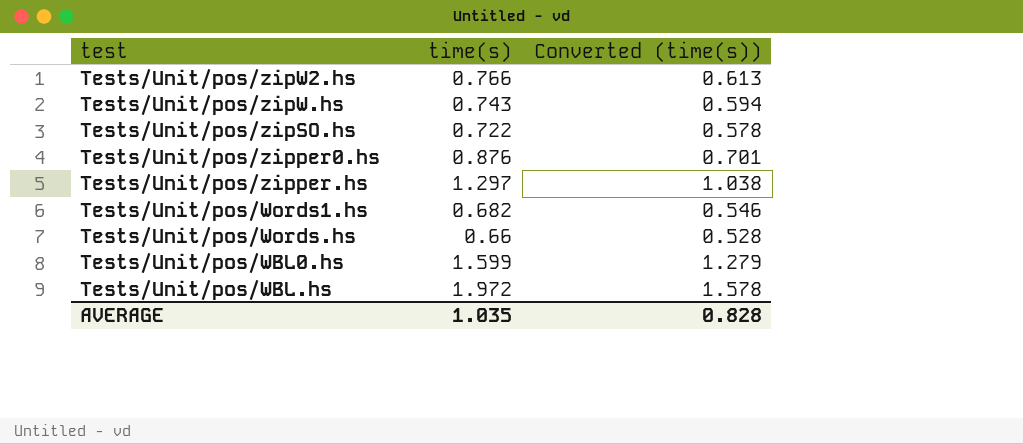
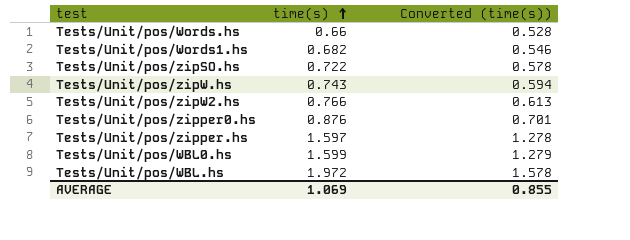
row order: none -> time(s) ascending
Tests/Unit/pos/zipper.hs | time(s): 1.297 -> 1.597
Tests/Unit/pos/zipper.hs | Converted (time(s)): 1.038 -> 1.278
AVERAGE | time(s): 1.035 -> 1.069
AVERAGE | Converted (time(s)): 0.828 -> 0.855

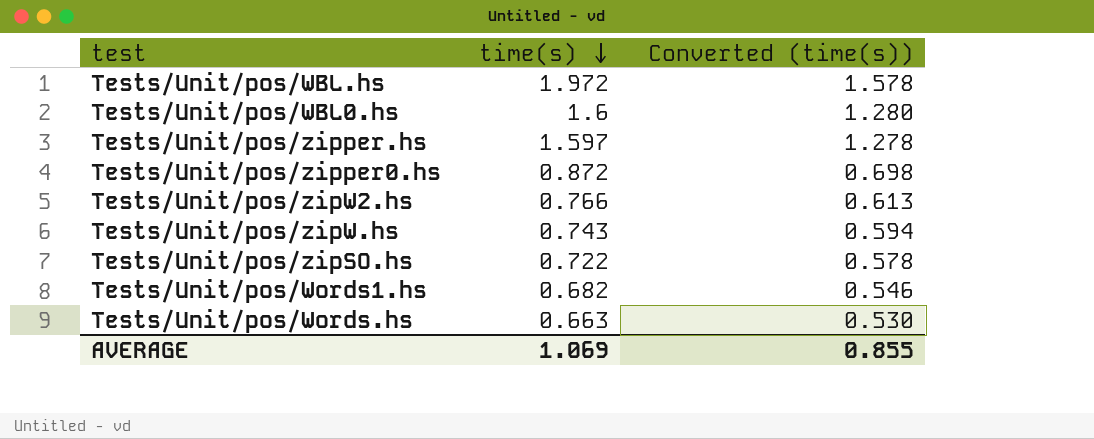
row order: time(s) ascending -> time(s) descending
Tests/Unit/pos/WBL0.hs | time(s): 1.599 -> 1.6
Tests/Unit/pos/WBL0.hs | Converted (time(s)): 1.279 -> 1.280
Tests/Unit/pos/zipper0.hs | time(s): 0.876 -> 0.872
Tests/Unit/pos/zipper0.hs | Converted (time(s)): 0.701 -> 0.698
Tests/Unit/pos/Words.hs | time(s): 0.66 -> 0.663
Tests/Unit/pos/Words.hs | Converted (time(s)): 0.528 -> 0.530

